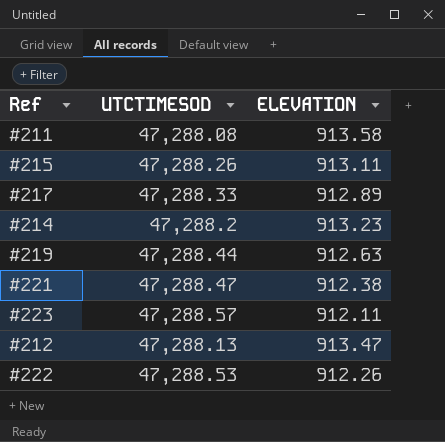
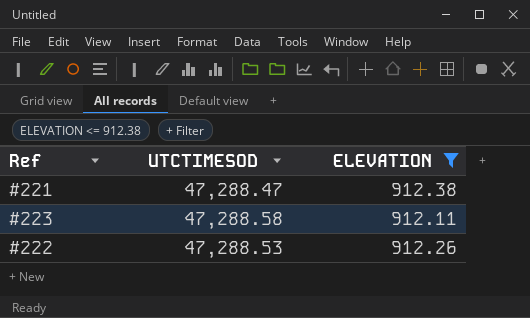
filter: none -> ELEVATION <= 912.38
#223 | UTCTIMESOD: 47,288.57 -> 47,288.58

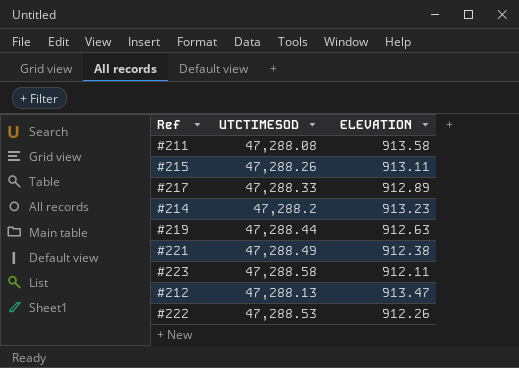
filter: ELEVATION <= 912.38 -> none
#221 | UTCTIMESOD: 47,288.47 -> 47,288.49

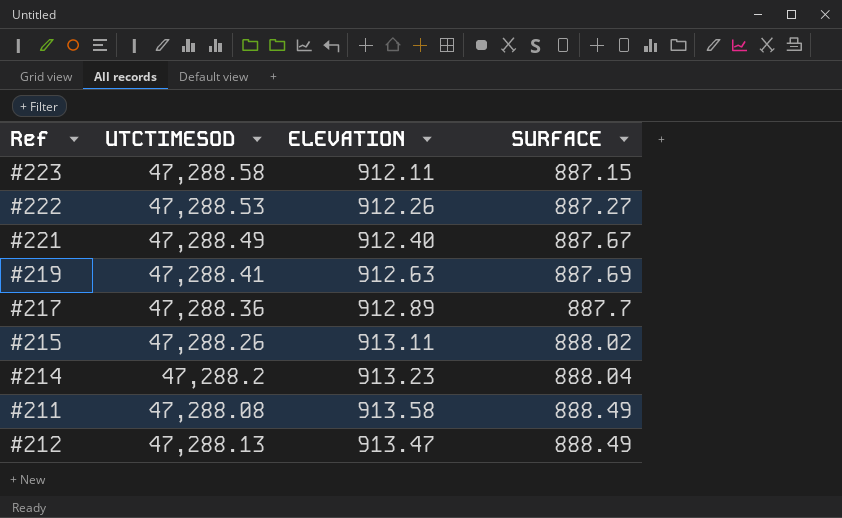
row order: none -> SURFACE ascending
column SURFACE | position: none -> 4
#221 | ELEVATION: 912.38 -> 912.40
#219 | UTCTIMESOD: 47,288.44 -> 47,288.41
#217 | UTCTIMESOD: 47,288.33 -> 47,288.36

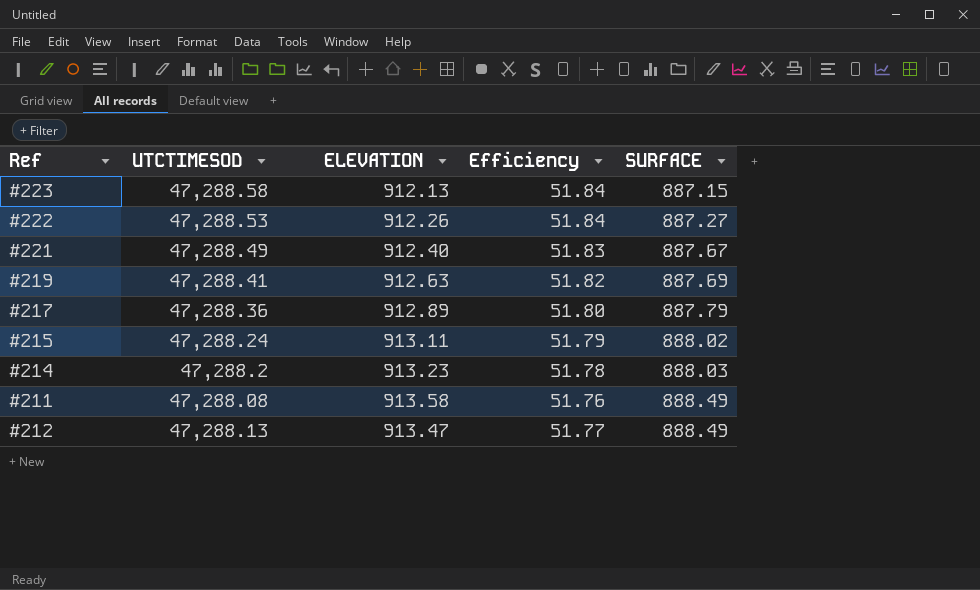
column Efficiency | formula: none -> [UTCTIMESOD] / [ELEVATION]
#223 | ELEVATION: 912.11 -> 912.13
#217 | SURFACE: 887.7 -> 887.79
#215 | UTCTIMESOD: 47,288.26 -> 47,288.24
#214 | SURFACE: 888.04 -> 888.03

